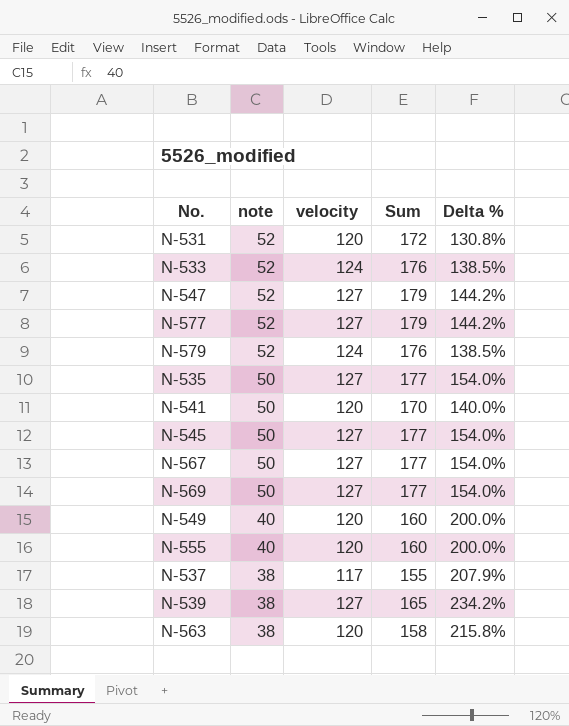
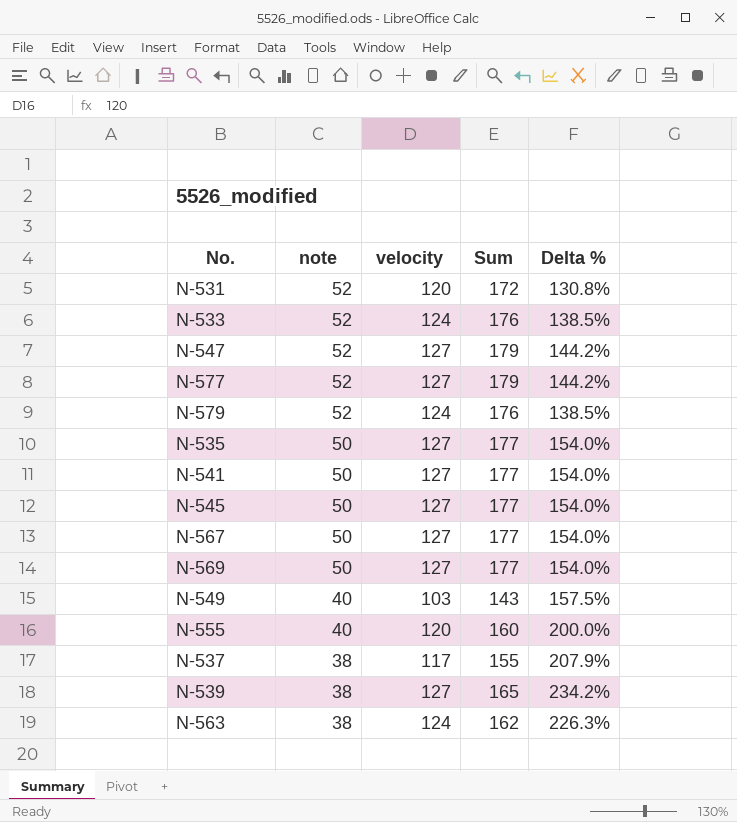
N-541 | velocity: 120 -> 127
N-541 | Sum: 170 -> 177
N-541 | Delta %: 140.0% -> 154.0%
N-549 | velocity: 120 -> 103
N-549 | Sum: 160 -> 143
N-549 | Delta %: 200.0% -> 157.5%
N-563 | velocity: 120 -> 124
N-563 | Sum: 158 -> 162
N-563 | Delta %: 215.8% -> 226.3%

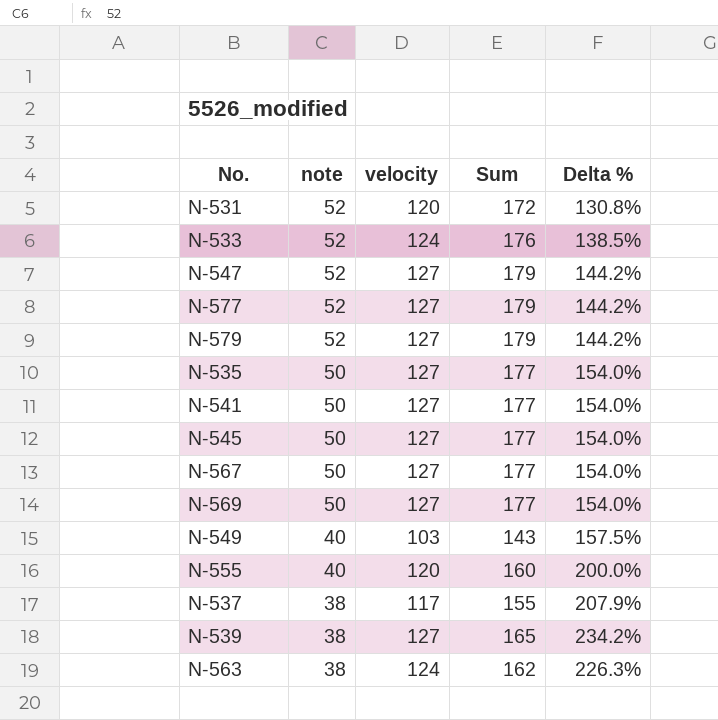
N-579 | velocity: 124 -> 127
N-579 | Sum: 176 -> 179
N-579 | Delta %: 138.5% -> 144.2%

